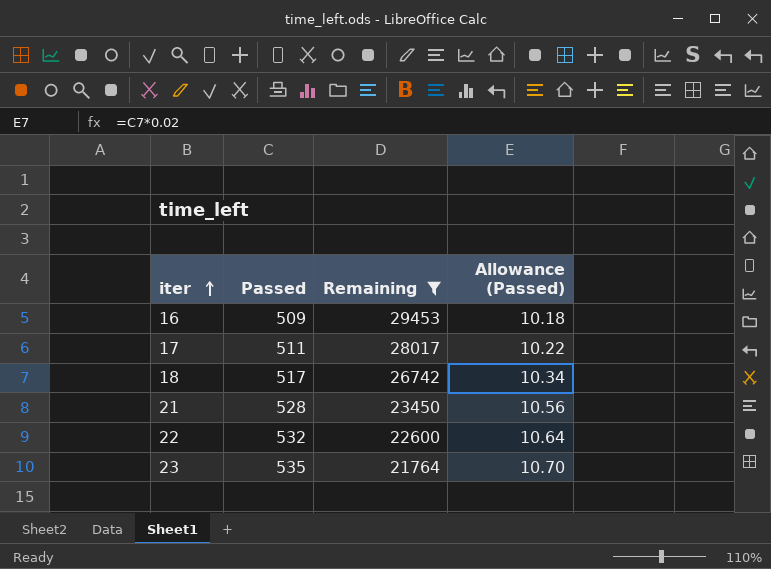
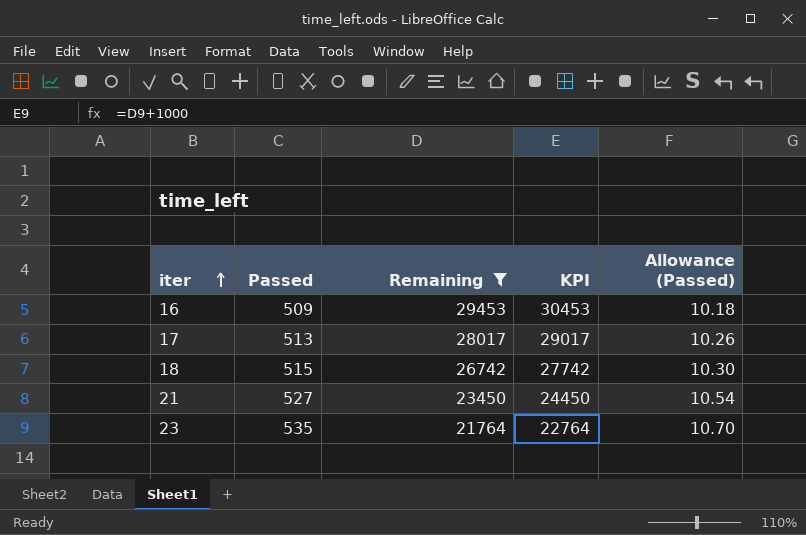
column KPI | formula: none -> [Remaining] + 1000
row 22: 532 | 22600 | 10.64 -> none
17 | Passed: 511 -> 513
17 | Allowance (Passed): 10.22 -> 10.26
18 | Passed: 517 -> 515
18 | Allowance (Passed): 10.34 -> 10.30
21 | Passed: 528 -> 527
21 | Allowance (Passed): 10.56 -> 10.54

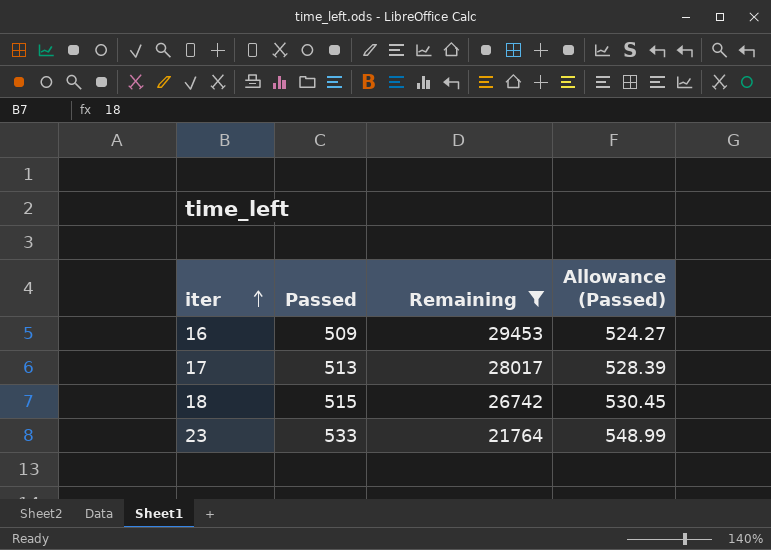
column KPI | formula: [Remaining] + 1000 -> none
column Allowance (Passed) | formula: [Passed] * 0.02 -> [Passed] * 1.03
row 21: 527 | 23450 | 24450 | 10.54 -> none
23 | Passed: 535 -> 533

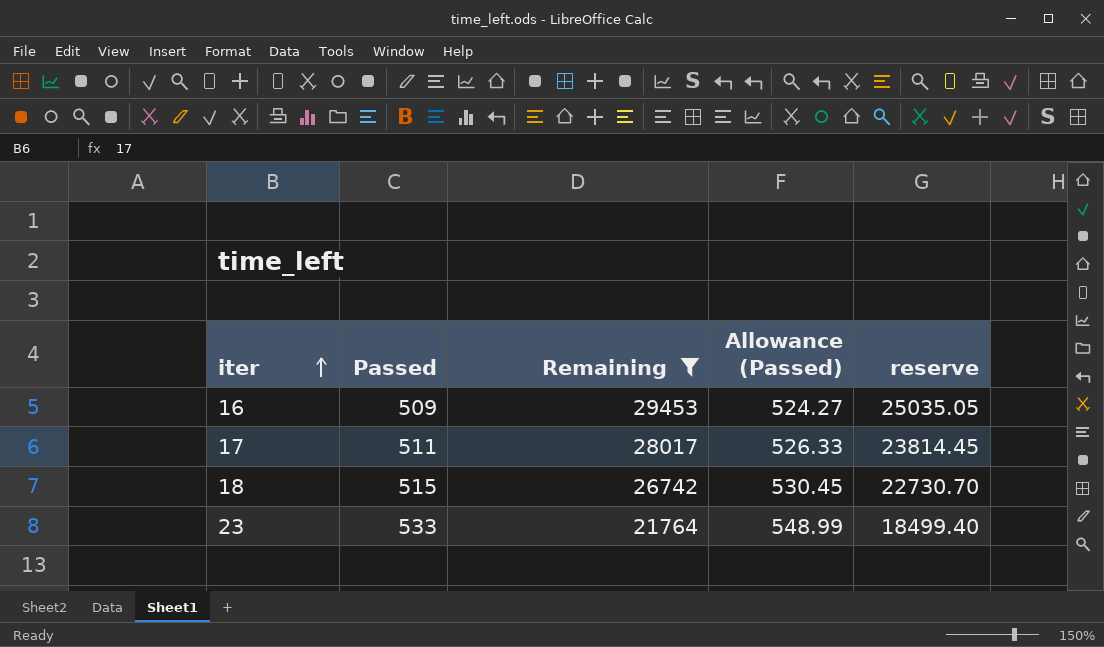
column reserve | formula: none -> [Remaining] * 0.85
17 | Passed: 513 -> 511
17 | Allowance (Passed): 528.39 -> 526.33

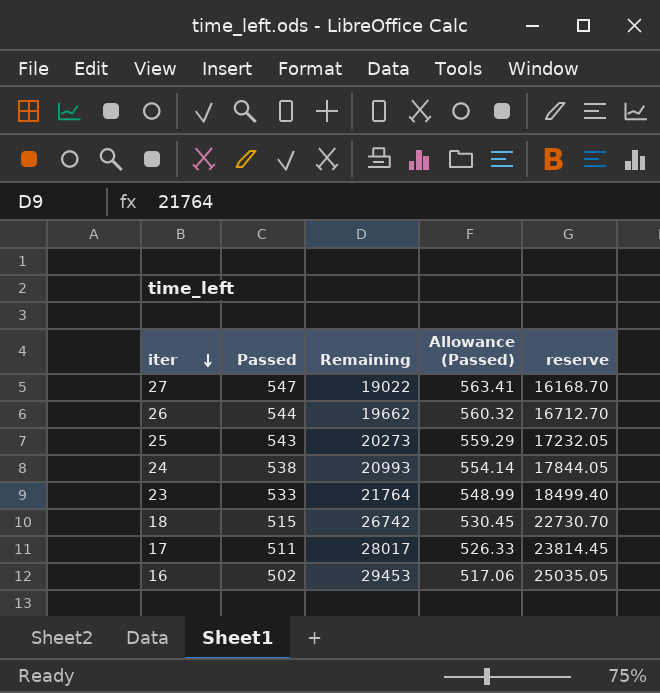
filter: Remaining >= 21764 -> none
row order: iter ascending -> iter descending
16 | Passed: 509 -> 502
16 | Allowance (Passed): 524.27 -> 517.06

